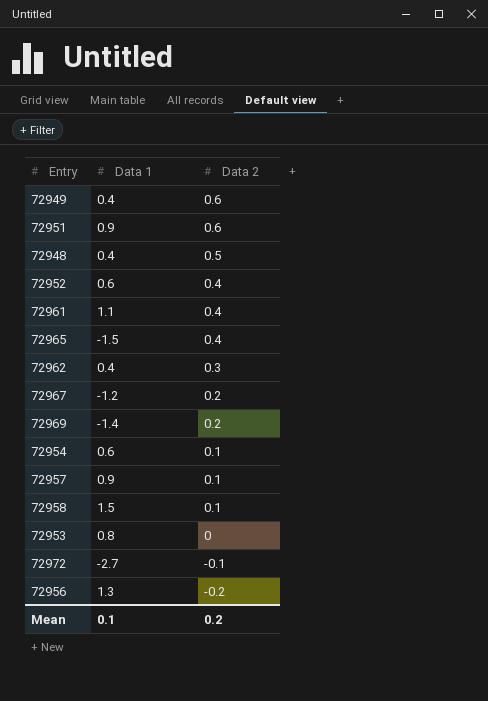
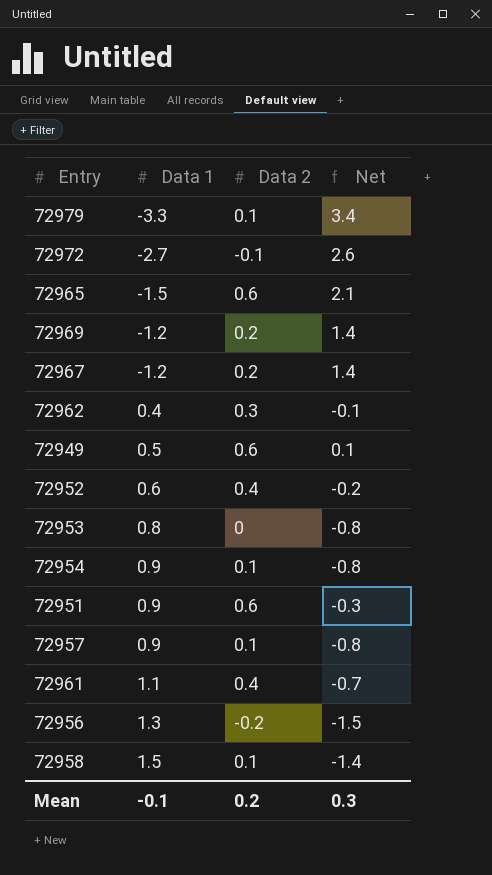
row order: Data 2 descending -> Data 1 ascending
column Net | formula: none -> [Data 2] - [Data 1]
row 72948: 0.4 | 0.5 -> none
row 72979: none -> -3.3 | 0.1 | 3.4
72965 | Data 2: 0.4 -> 0.6
72969 | Data 1: -1.4 -> -1.2
72949 | Data 1: 0.4 -> 0.5
72954 | Data 1: 0.6 -> 0.9
Mean | Data 1: 0.1 -> -0.1

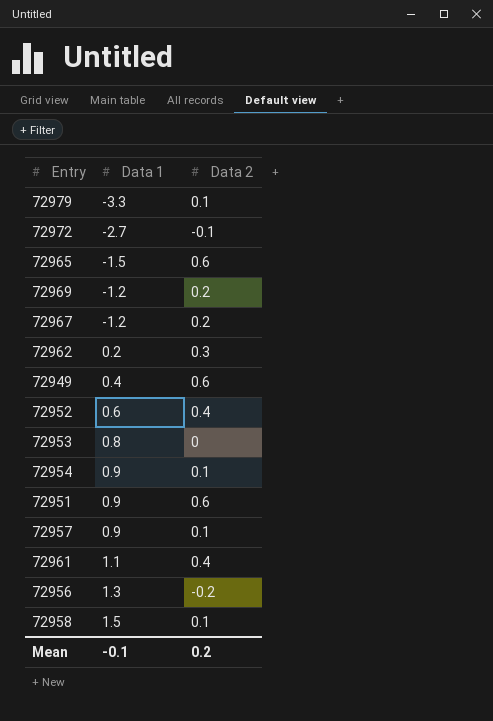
column Net | formula: [Data 2] - [Data 1] -> none
72962 | Data 1: 0.4 -> 0.2
72949 | Data 1: 0.5 -> 0.4

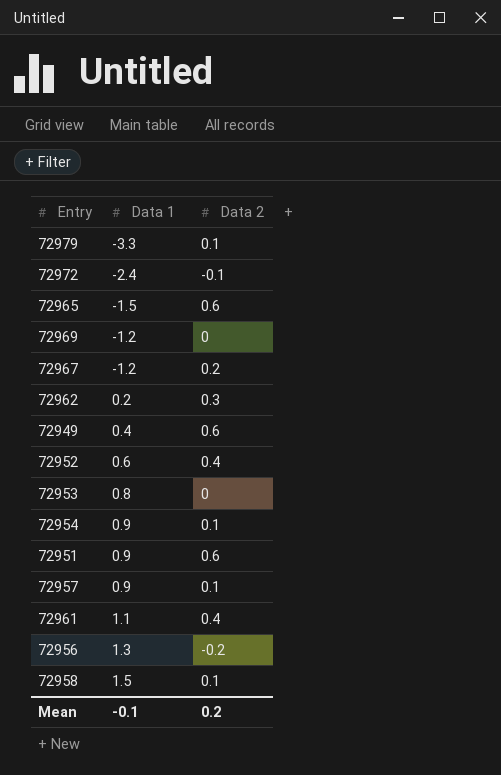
72972 | Data 1: -2.7 -> -2.4
72969 | Data 2: 0.2 -> 0

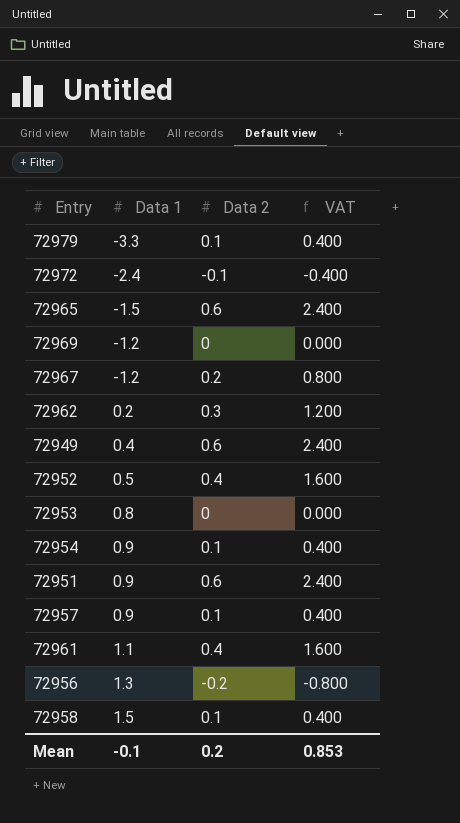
column VAT | formula: none -> [Data 2] * 4
72952 | Data 1: 0.6 -> 0.5

